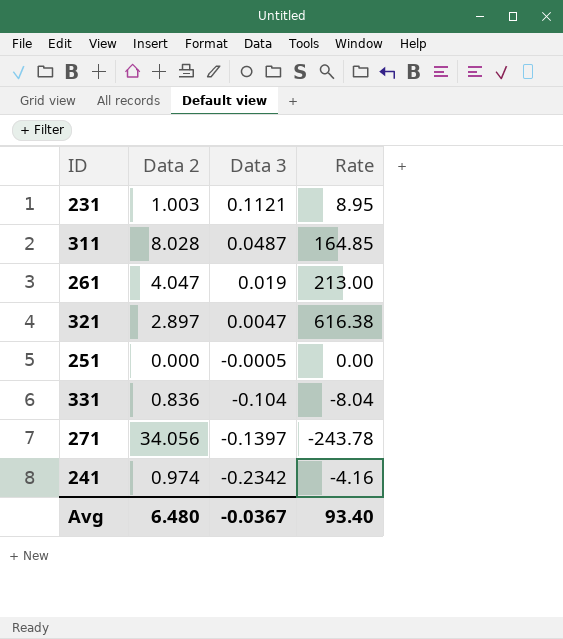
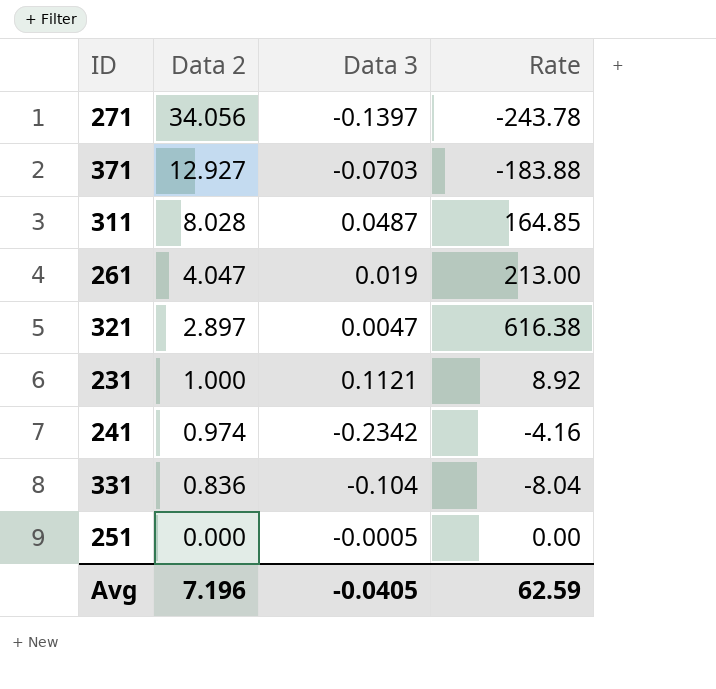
row order: Data 3 descending -> Data 2 descending
row 371: none -> 12.927 | -0.0703 | -183.88
231 | Data 2: 1.003 -> 1.000
231 | Rate: 8.95 -> 8.92
Avg | Data 2: 6.480 -> 7.196
Avg | Data 3: -0.0367 -> -0.0405
Avg | Rate: 93.40 -> 62.59

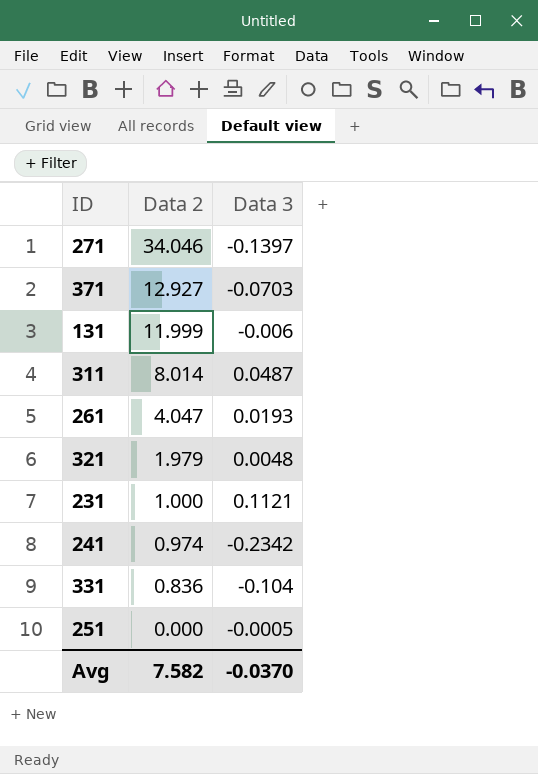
column Rate | formula: [Data 2] / [Data 3] -> none
271 | Data 2: 34.056 -> 34.046
row 131: none -> 11.999 | -0.006
311 | Data 2: 8.028 -> 8.014
261 | Data 3: 0.019 -> 0.0193
321 | Data 2: 2.897 -> 1.979
321 | Data 3: 0.0047 -> 0.0048
Avg | Data 2: 7.196 -> 7.582
Avg | Data 3: -0.0405 -> -0.0370

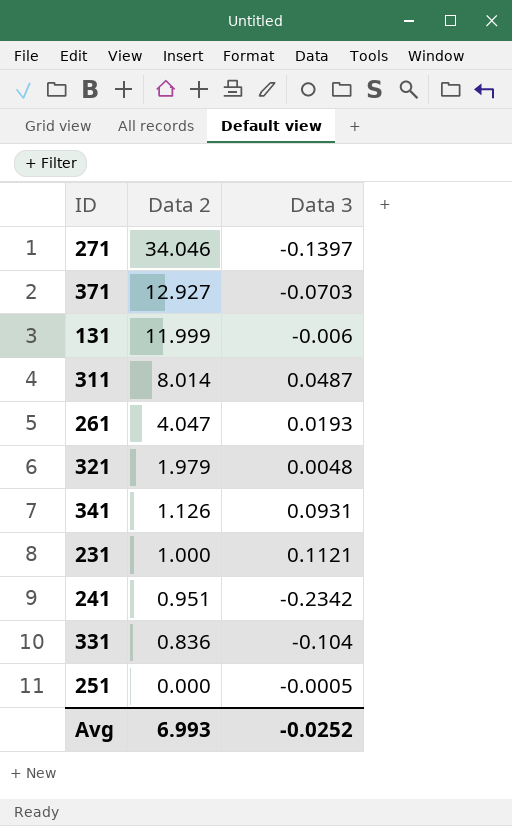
row 341: none -> 1.126 | 0.0931
241 | Data 2: 0.974 -> 0.951
Avg | Data 2: 7.582 -> 6.993
Avg | Data 3: -0.0370 -> -0.0252

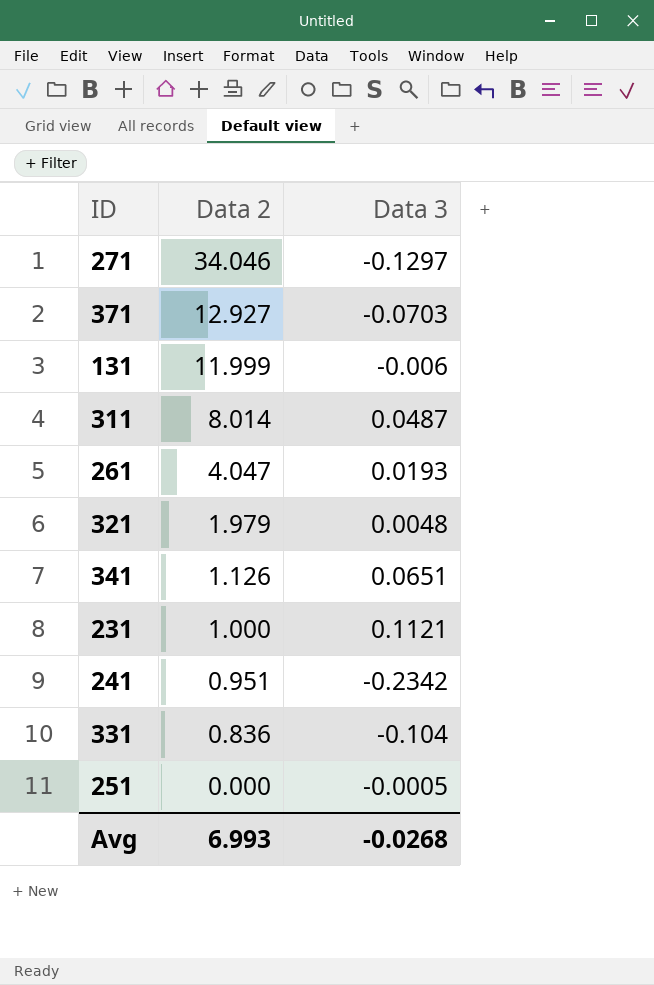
271 | Data 3: -0.1397 -> -0.1297
341 | Data 3: 0.0931 -> 0.0651
Avg | Data 3: -0.0252 -> -0.0268

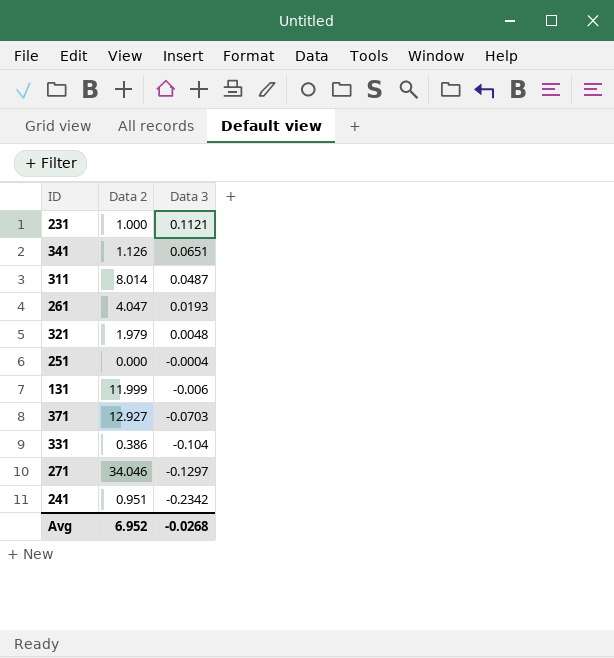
row order: Data 2 descending -> Data 3 descending
251 | Data 3: -0.0005 -> -0.0004
331 | Data 2: 0.836 -> 0.386
Avg | Data 2: 6.993 -> 6.952

